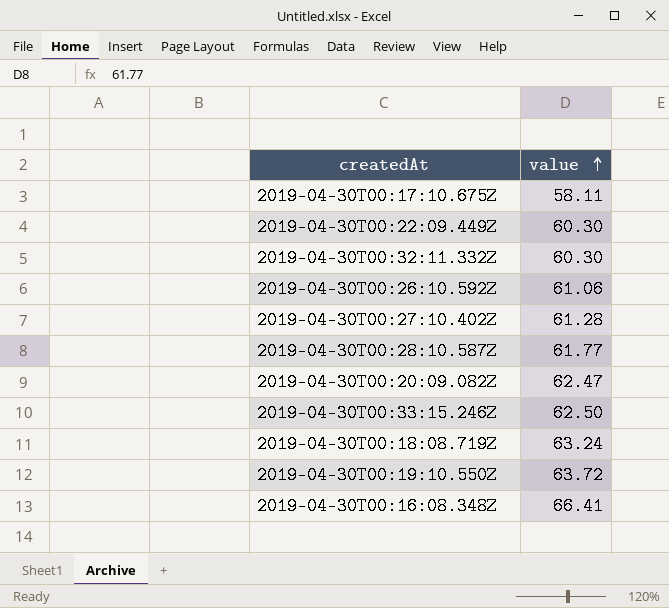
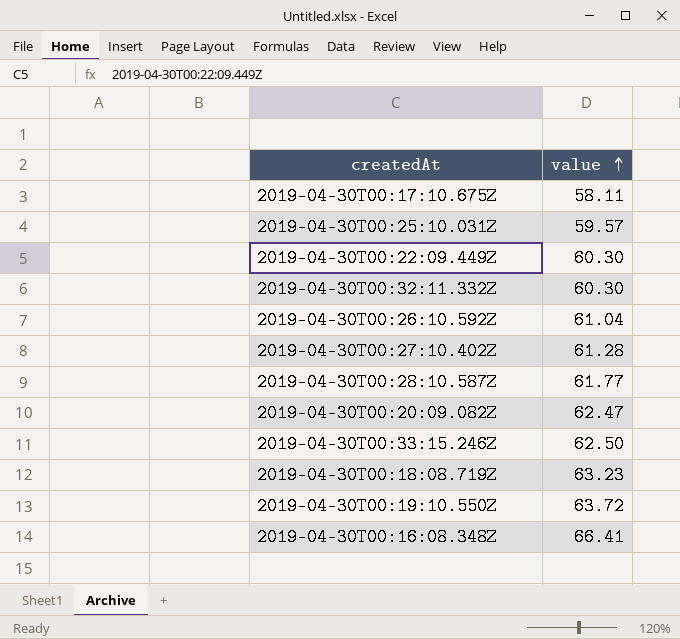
row 2019-04-30T00:25:10.031Z: none -> 59.57
2019-04-30T00:26:10.592Z | value: 61.06 -> 61.04
2019-04-30T00:18:08.719Z | value: 63.24 -> 63.23

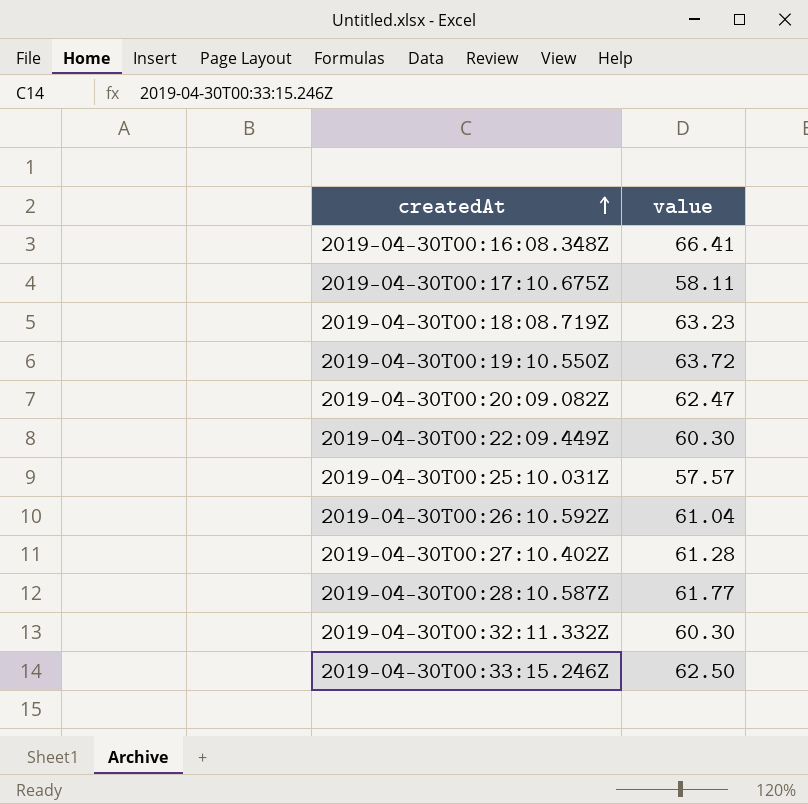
row order: value ascending -> createdAt ascending
2019-04-30T00:25:10.031Z | value: 59.57 -> 57.57

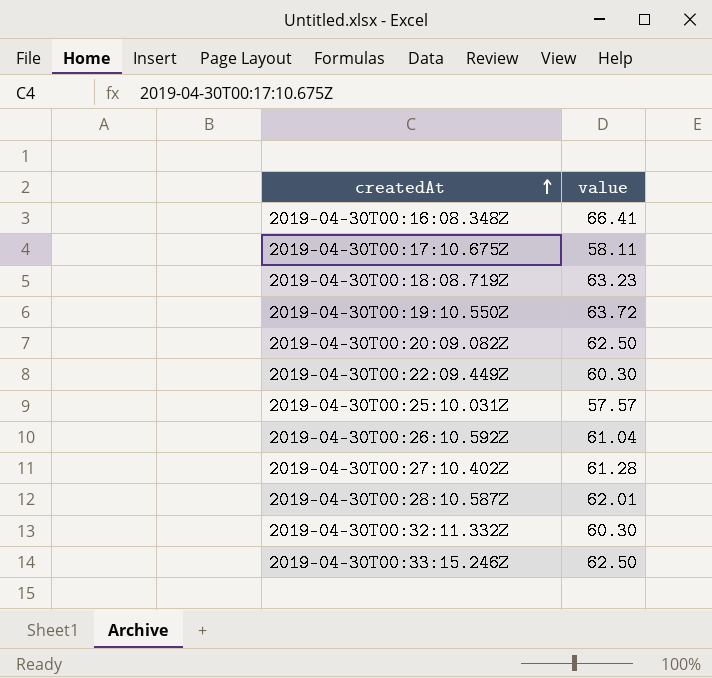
2019-04-30T00:20:09.082Z | value: 62.47 -> 62.50
2019-04-30T00:28:10.587Z | value: 61.77 -> 62.01

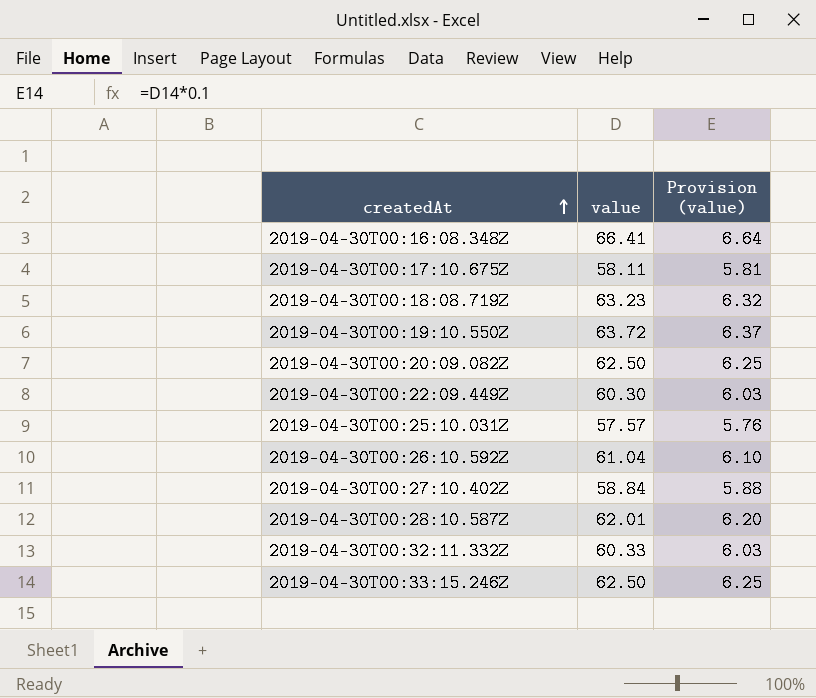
column Provision (value) | formula: none -> [value] * 0.1
2019-04-30T00:27:10.402Z | value: 61.28 -> 58.84
2019-04-30T00:32:11.332Z | value: 60.30 -> 60.33

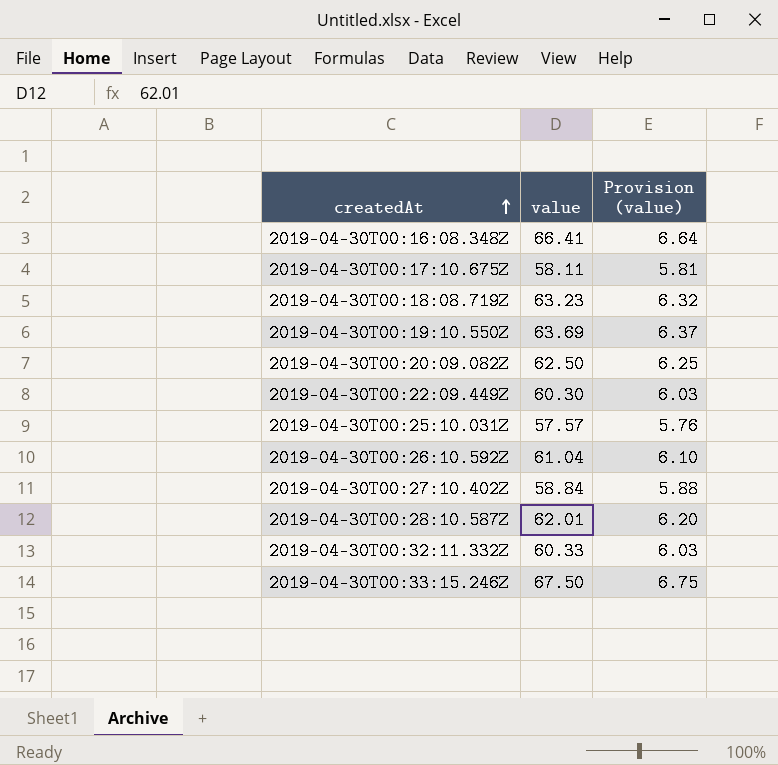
2019-04-30T00:19:10.550Z | value: 63.72 -> 63.69
2019-04-30T00:33:15.246Z | value: 62.50 -> 67.50
2019-04-30T00:33:15.246Z | Provision (value): 6.25 -> 6.75

